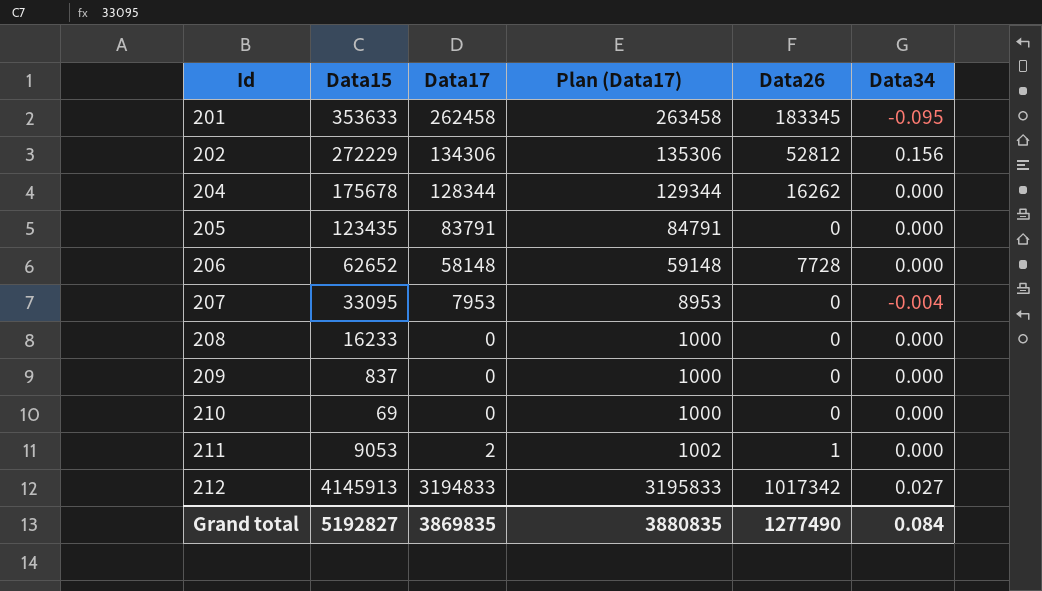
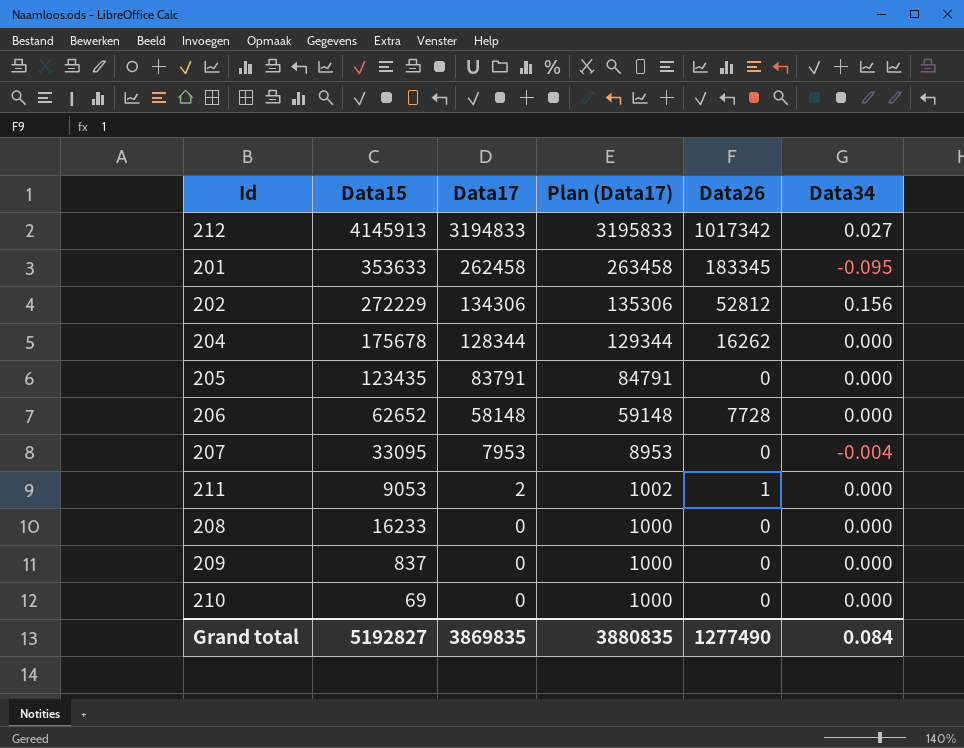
row order: Id ascending -> Data17 descending

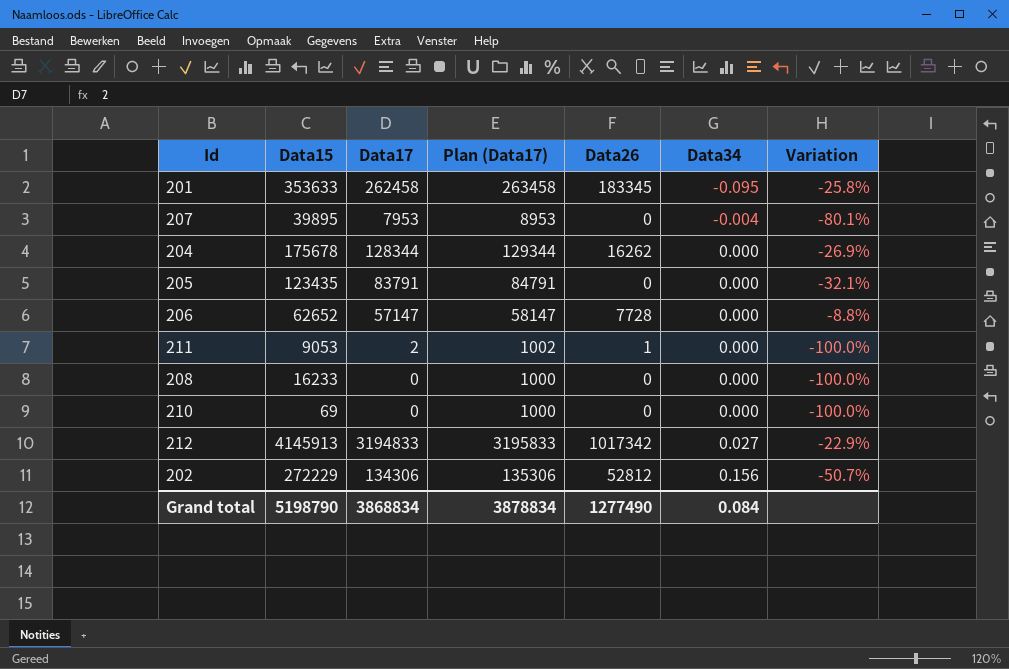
row order: Data17 descending -> Data34 ascending
column Variation | formula: none -> ([Data17] - [Data15]) / [Data15]
row 209: 837 | 0 | 1000 | 0 | 0.000 -> none
207 | Data15: 33095 -> 39895
206 | Data17: 58148 -> 57147
206 | Plan (Data17): 59148 -> 58147
Grand total | Data15: 5192827 -> 5198790
Grand total | Data17: 3869835 -> 3868834
Grand total | Plan (Data17): 3880835 -> 3878834

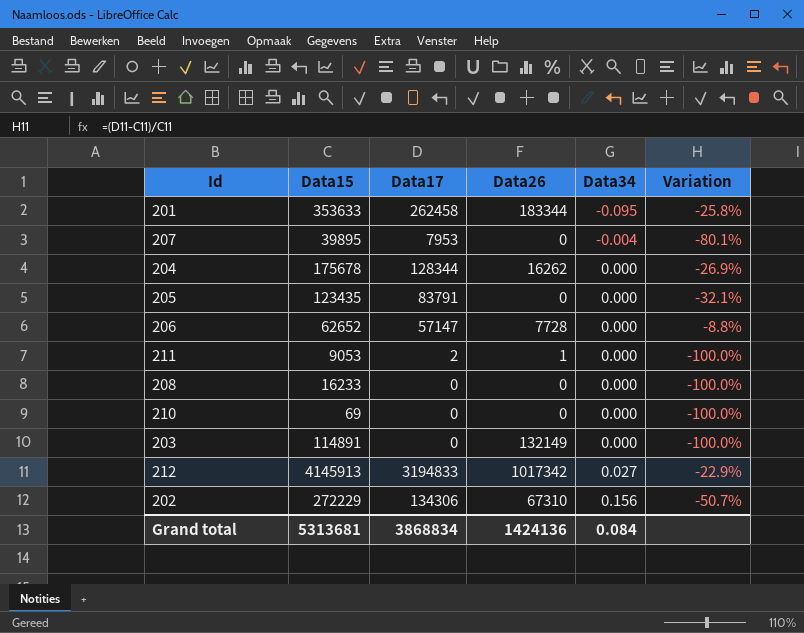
column Plan (Data17) | formula: [Data17] + 1000 -> none
201 | Data26: 183345 -> 183344
row 203: none -> 114891 | 0 | 132149 | 0.000 | -100.0%
202 | Data26: 52812 -> 67310
Grand total | Data15: 5198790 -> 5313681
Grand total | Data26: 1277490 -> 1424136

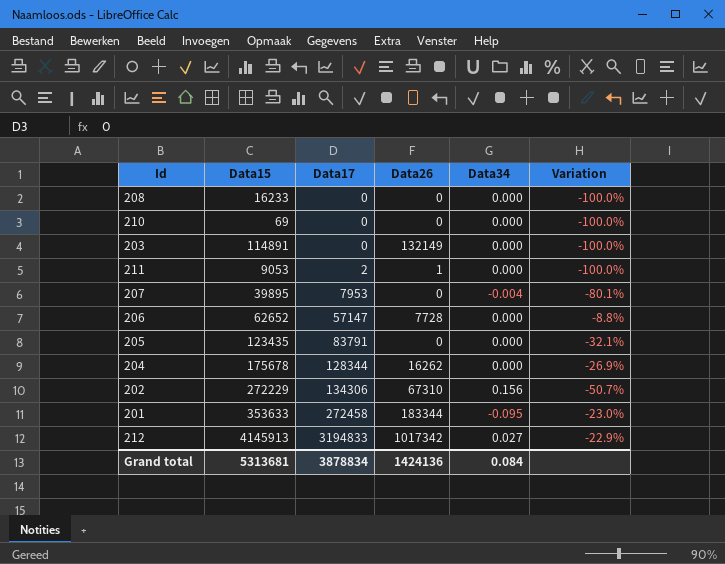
row order: Data34 ascending -> Data17 ascending
201 | Data17: 262458 -> 272458
201 | Variation: -25.8% -> -23.0%
Grand total | Data17: 3868834 -> 3878834

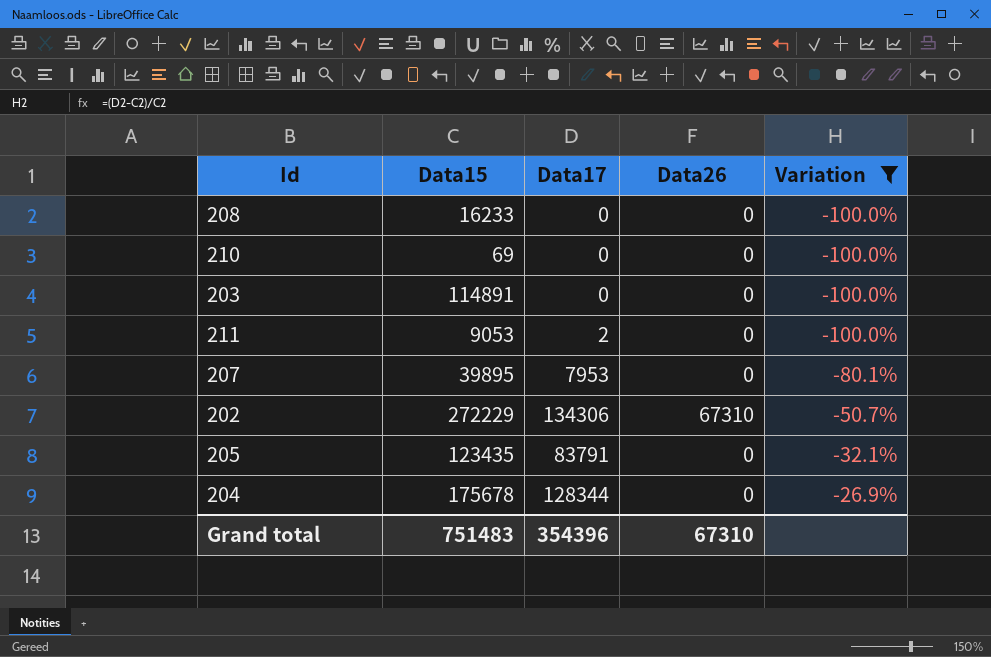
filter: none -> Variation <= -26.9%
row order: Data17 ascending -> Variation ascending
column Data34 | position: 5 -> none
203 | Data26: 132149 -> 0
211 | Data26: 1 -> 0
204 | Data26: 16262 -> 0
Grand total | Data15: 5313681 -> 751483
Grand total | Data17: 3878834 -> 354396
Grand total | Data26: 1424136 -> 67310

